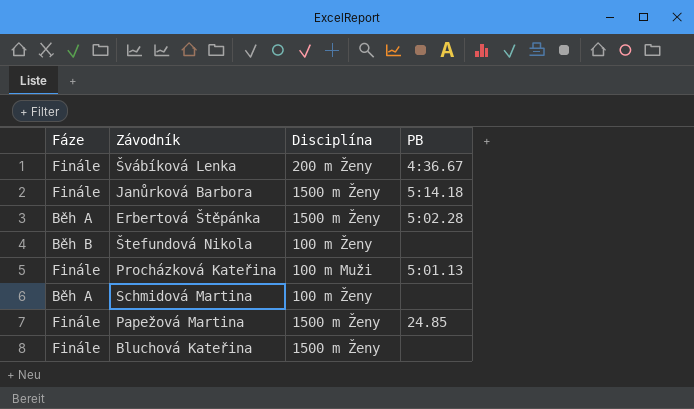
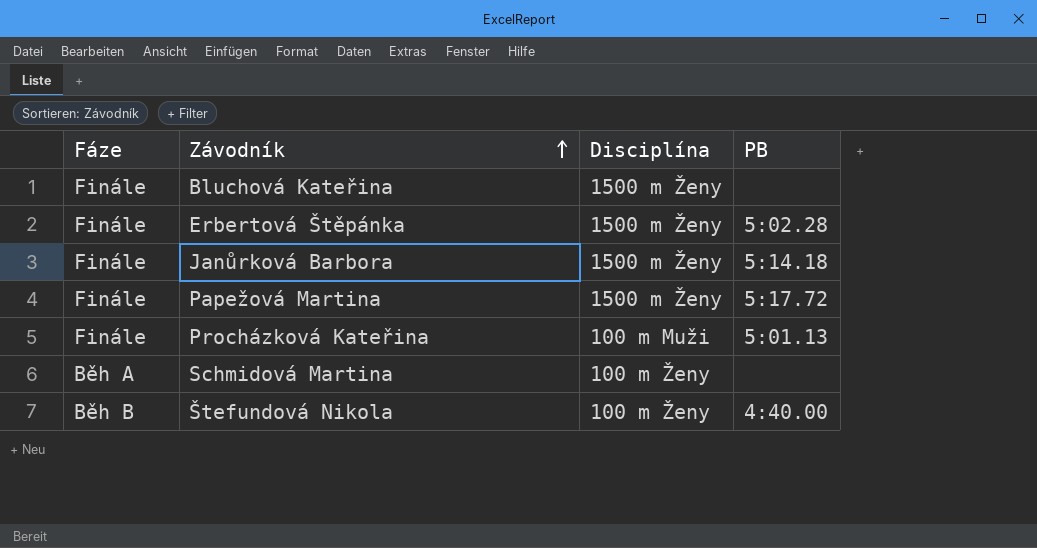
row order: none -> Závodník ascending
row Švábíková Lenka: Finále | 200 m Ženy | 4:36.67 -> none
Erbertová Štěpánka | Fáze: Běh A -> Finále
Papežová Martina | PB: 24.85 -> 5:17.72
Štefundová Nikola | PB: none -> 4:40.00

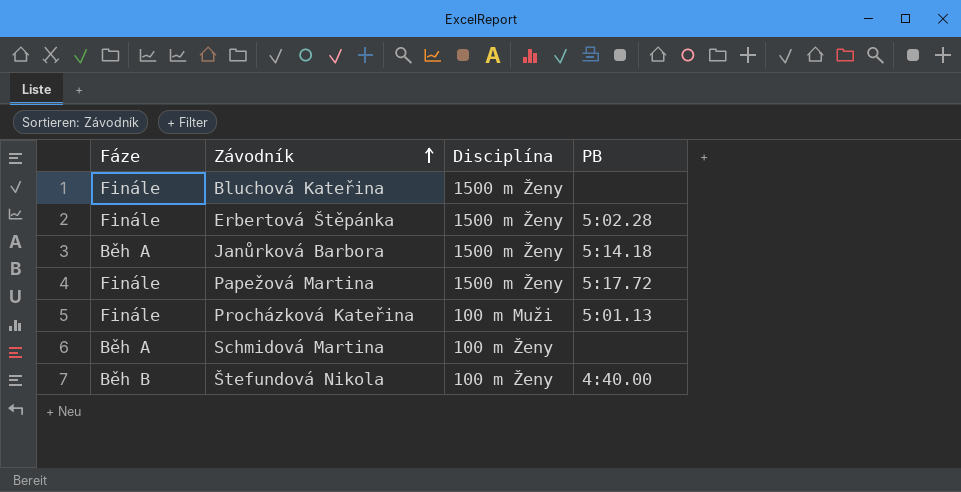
Janůrková Barbora | Fáze: Finále -> Běh A

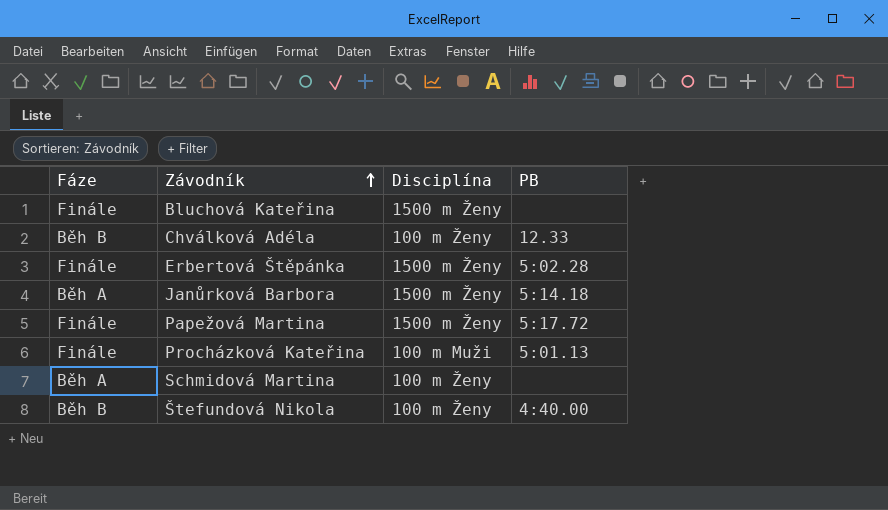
row Chválková Adéla: none -> Běh B | 100 m Ženy | 12.33

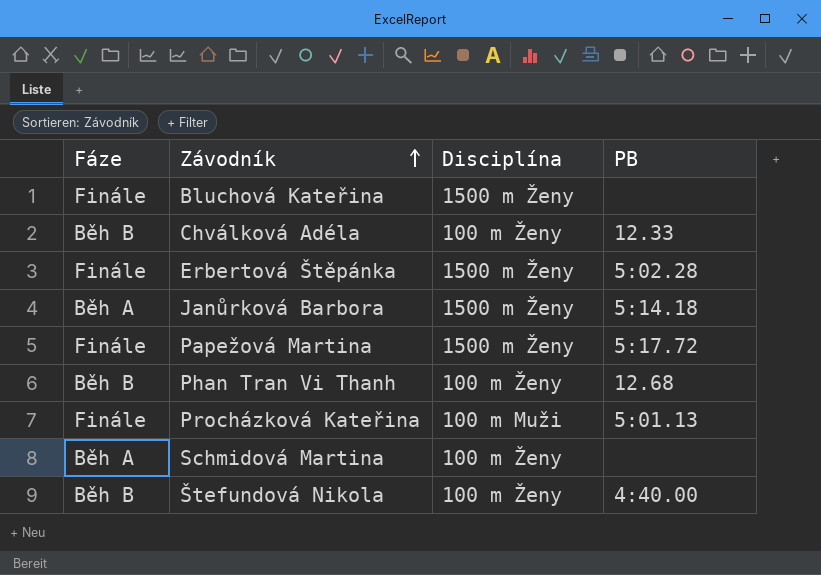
row Phan Tran Vi Thanh: none -> Běh B | 100 m Ženy | 12.68

